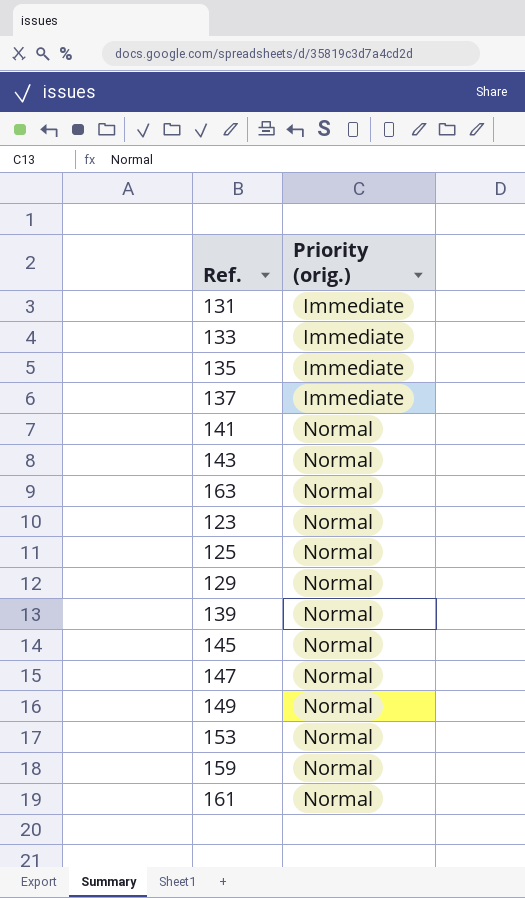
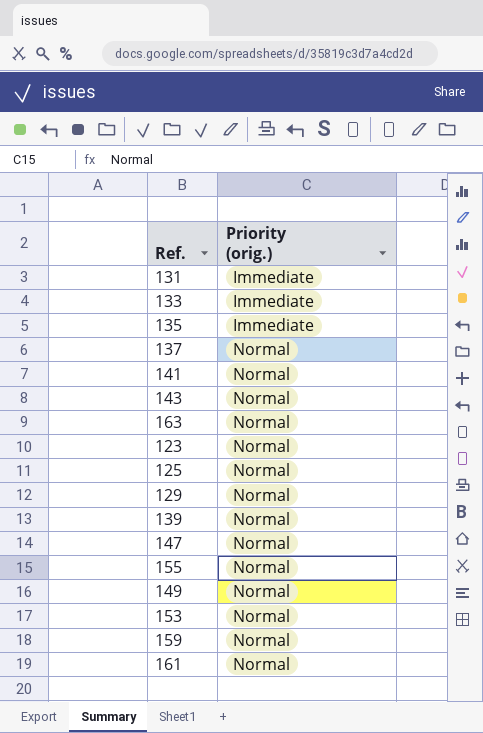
row 145: Normal -> none
137 | Priority (orig.): Immediate -> Normal
row 155: none -> Normal

